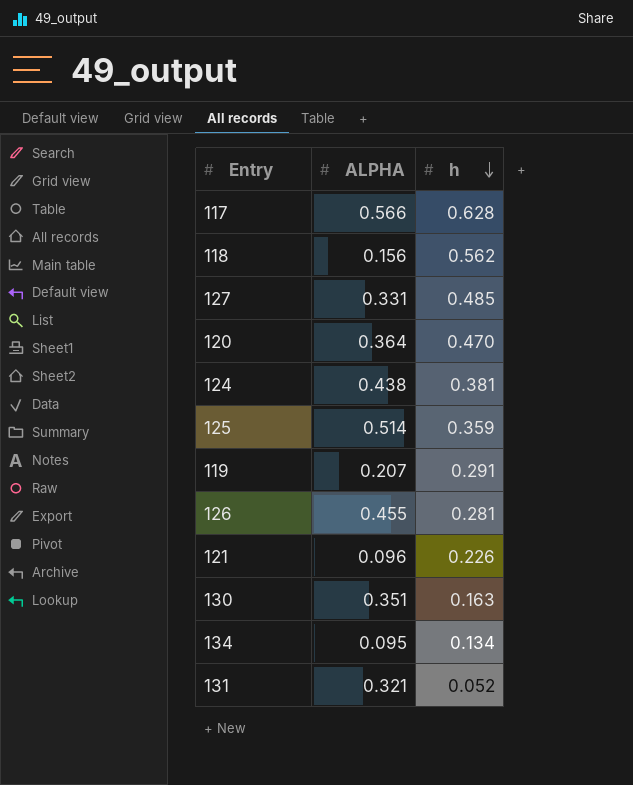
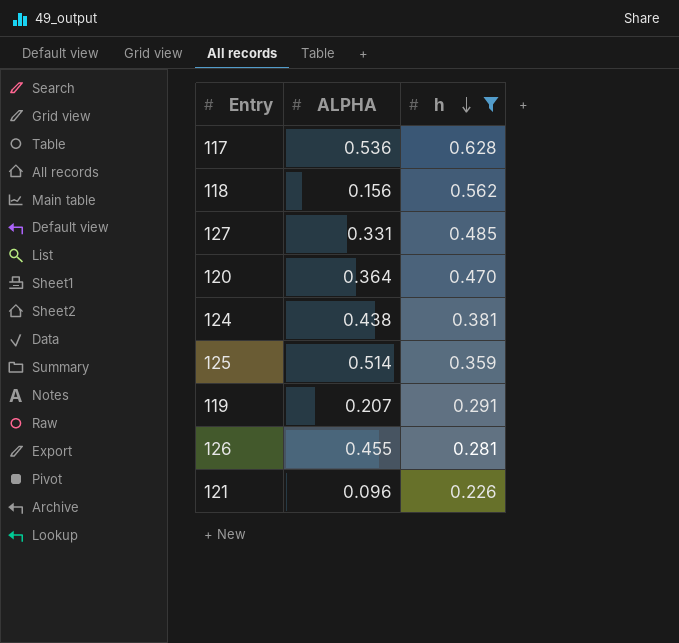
filter: none -> h >= 0.226
117 | ALPHA: 0.566 -> 0.536

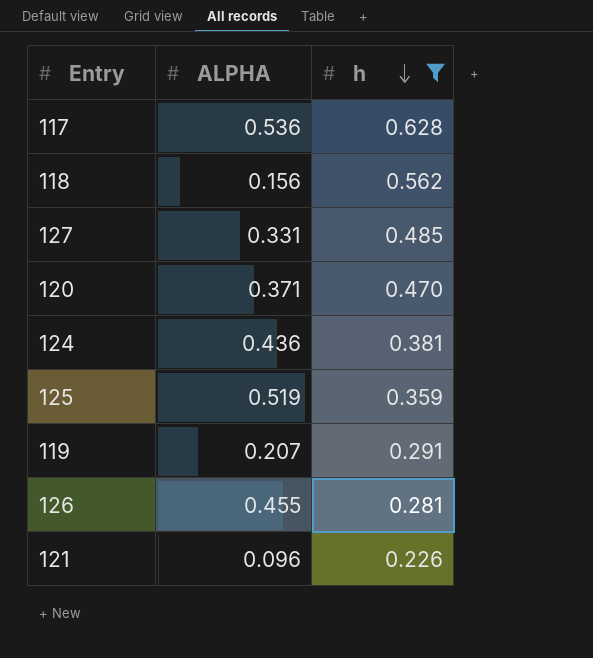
120 | ALPHA: 0.364 -> 0.371
124 | ALPHA: 0.438 -> 0.436
125 | ALPHA: 0.514 -> 0.519

